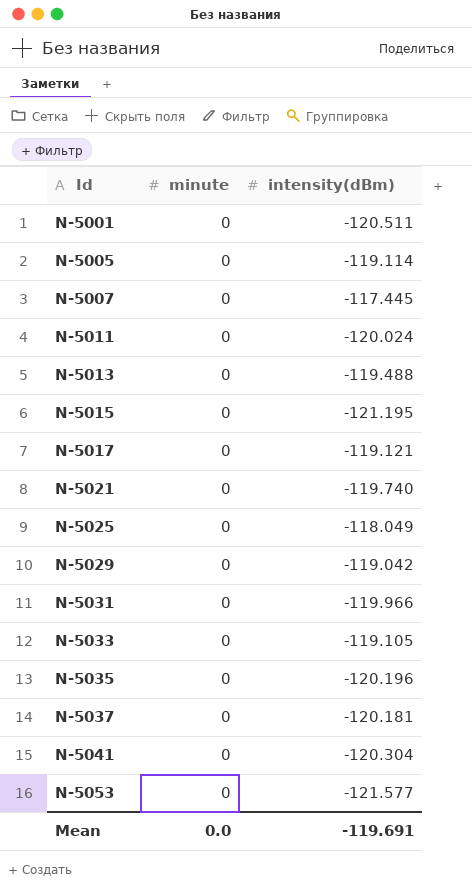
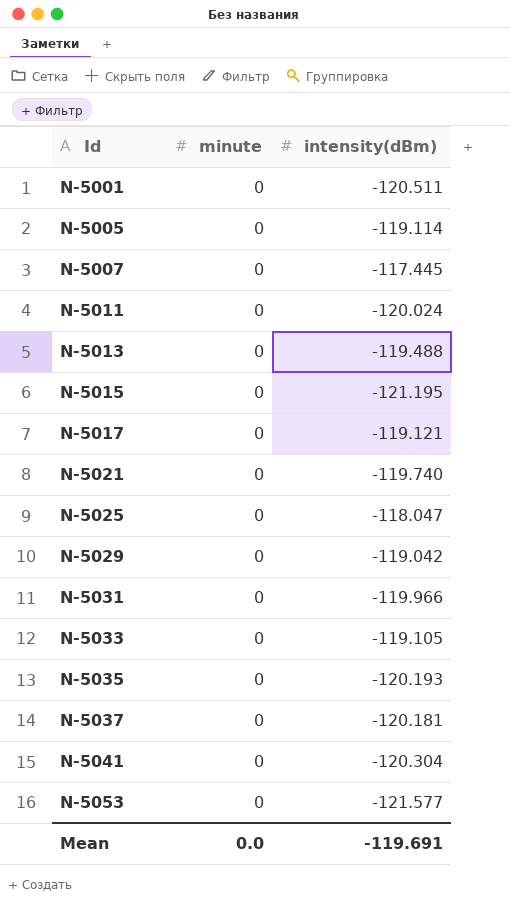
N-5025 | intensity(dBm): -118.049 -> -118.047
N-5035 | intensity(dBm): -120.196 -> -120.193

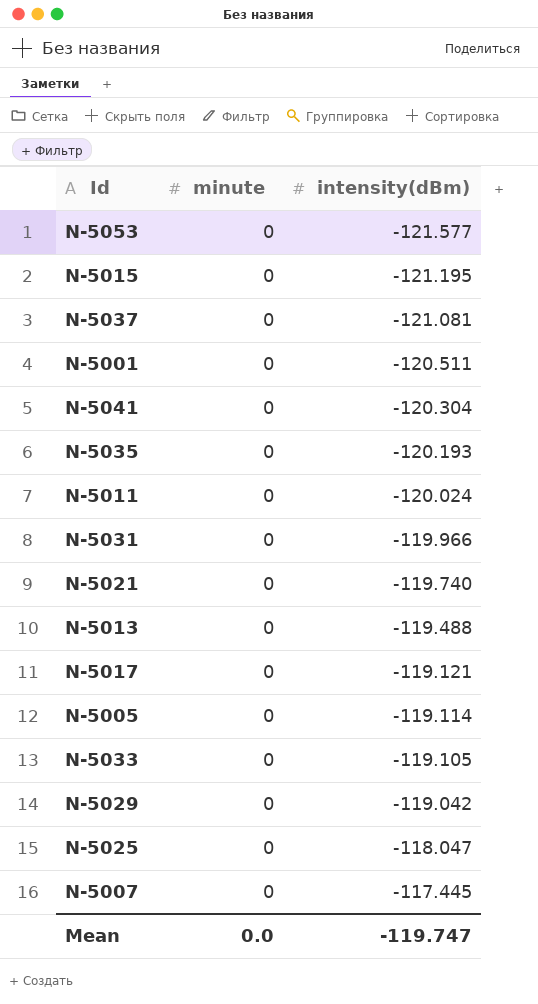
row order: Id ascending -> intensity(dBm) ascending
N-5037 | intensity(dBm): -120.181 -> -121.081
Mean | intensity(dBm): -119.691 -> -119.747

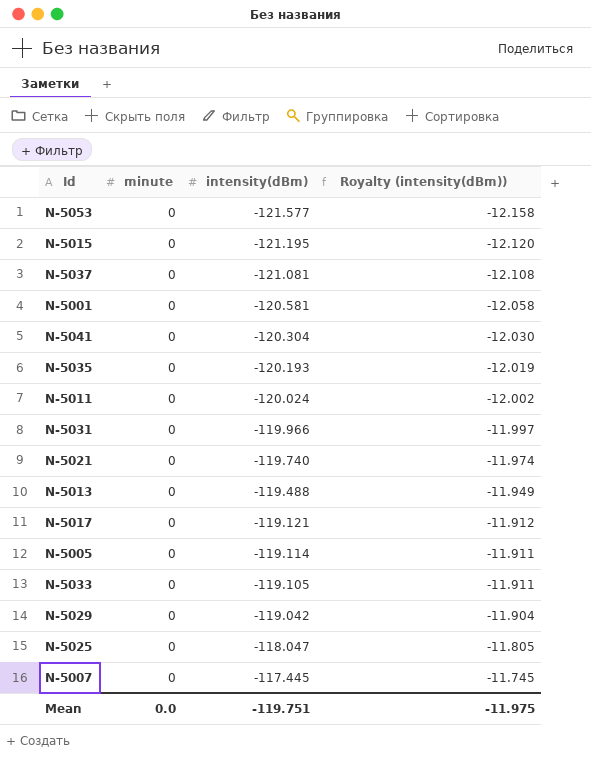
column Royalty (intensity(dBm)) | formula: none -> [intensity(dBm)] * 0.1
N-5001 | intensity(dBm): -120.511 -> -120.581
Mean | intensity(dBm): -119.747 -> -119.751

